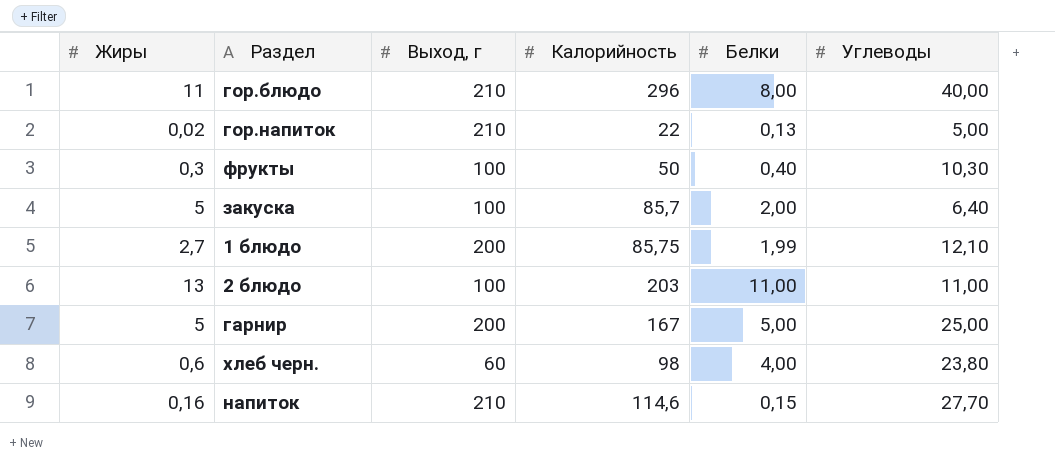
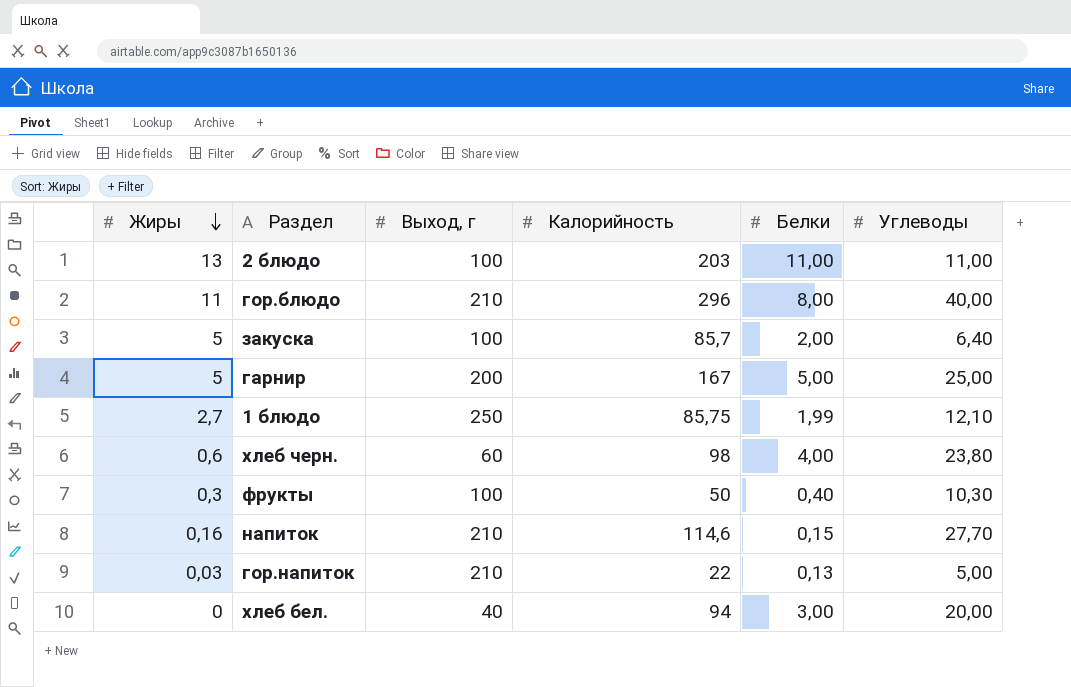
row order: none -> Жиры descending
1 блюдо | Выход, г: 200 -> 250
гор.напиток | Жиры: 0,02 -> 0,03
row хлеб бел.: none -> 0 | 40 | 94 | 3,00 | 20,00

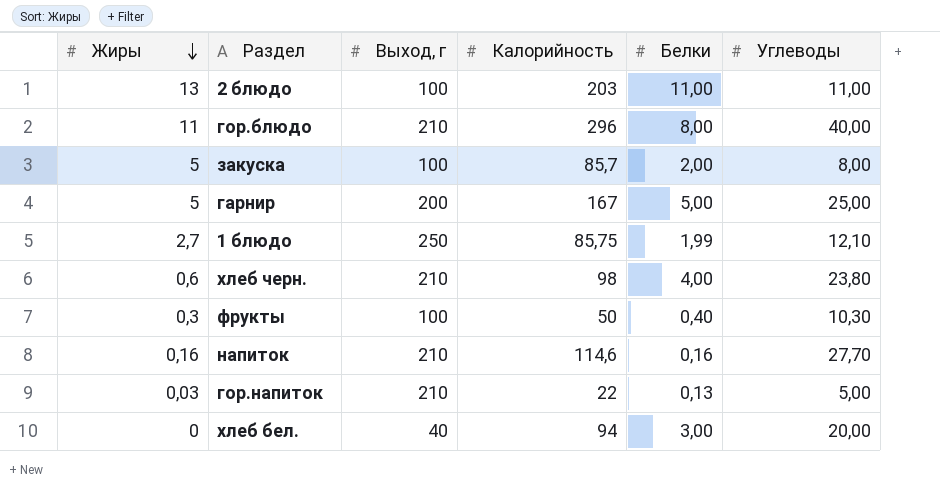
закуска | Углеводы: 6,40 -> 8,00
хлеб черн. | Выход, г: 60 -> 210
напиток | Белки: 0,15 -> 0,16

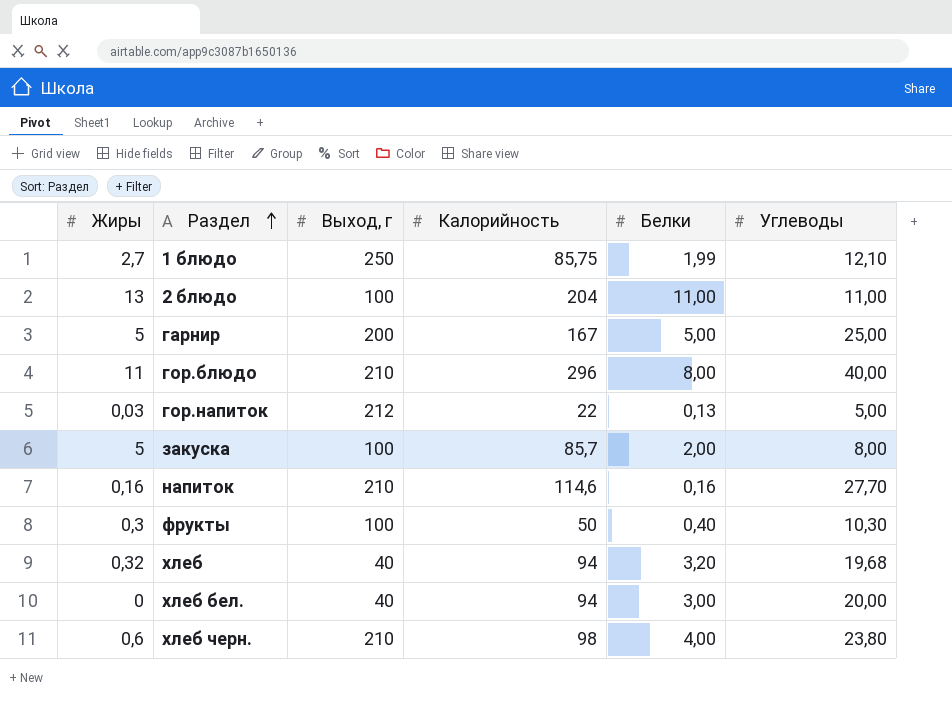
row order: Жиры descending -> Раздел ascending
2 блюдо | Калорийность: 203 -> 204
гор.напиток | Выход, г: 210 -> 212
row хлеб: none -> 0,32 | 40 | 94 | 3,20 | 19,68

